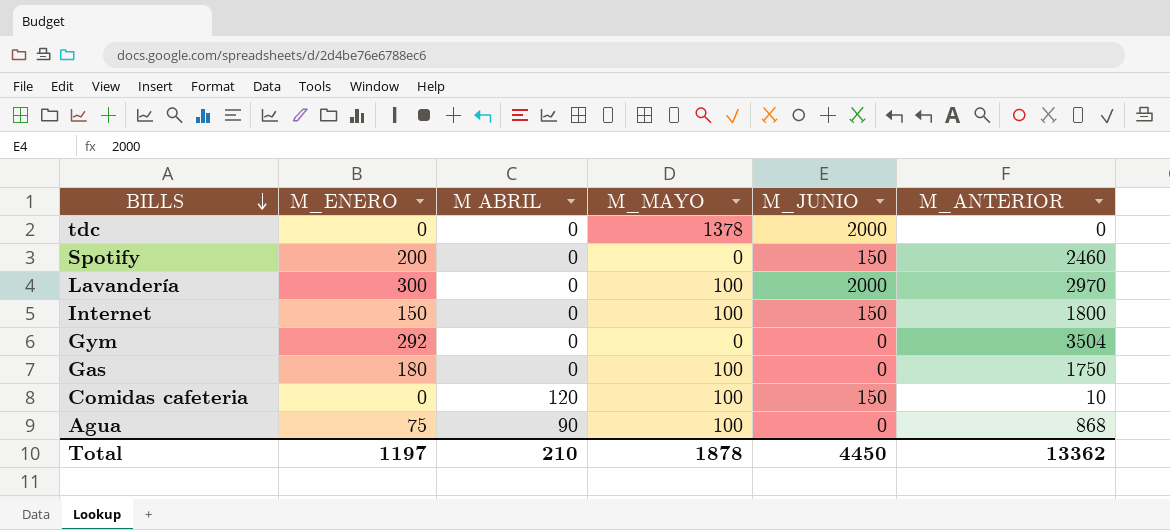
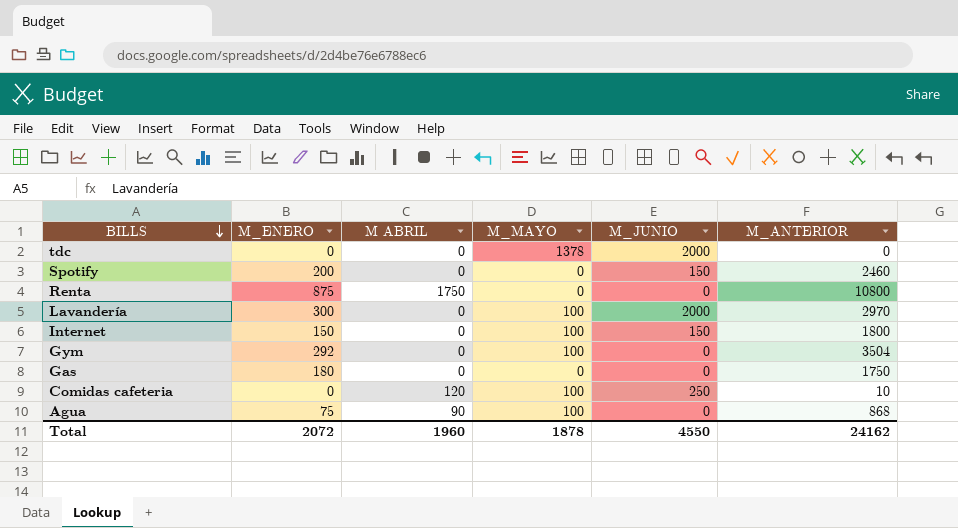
row Renta: none -> 875 | 1750 | 0 | 0 | 10800
Gym | M_MAYO: 0 -> 100
Gas | M_MAYO: 100 -> 0
Comidas cafeteria | M_JUNIO: 150 -> 250
Total | M_ENERO: 1197 -> 2072
Total | M ABRIL: 210 -> 1960
Total | M_JUNIO: 4450 -> 4550
Total | M_ANTERIOR: 13362 -> 24162

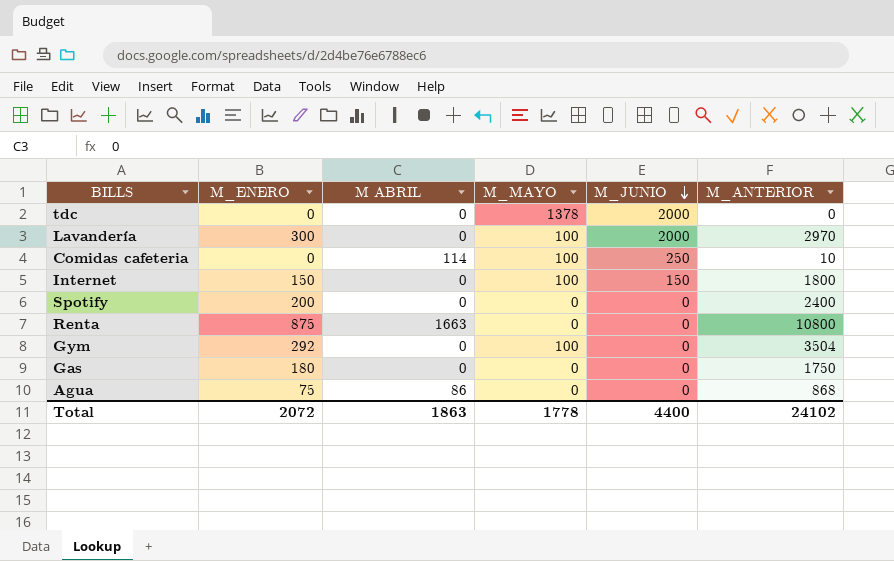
row order: BILLS descending -> M_JUNIO descending
Comidas cafeteria | M ABRIL: 120 -> 114
Spotify | M_JUNIO: 150 -> 0
Spotify | M_ANTERIOR: 2460 -> 2400
Renta | M ABRIL: 1750 -> 1663
Agua | M ABRIL: 90 -> 86
Agua | M_MAYO: 100 -> 0
Total | M ABRIL: 1960 -> 1863
Total | M_MAYO: 1878 -> 1778
Total | M_JUNIO: 4550 -> 4400
Total | M_ANTERIOR: 24162 -> 24102

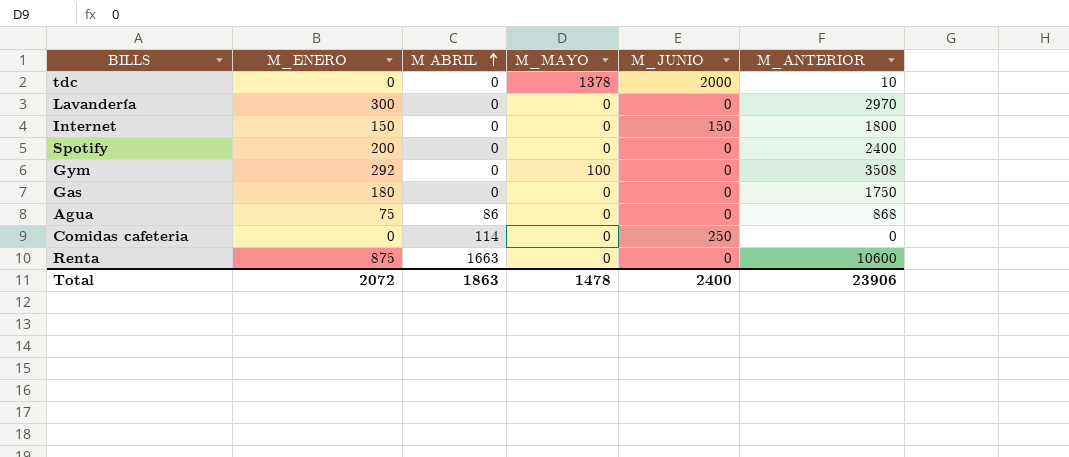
row order: M_JUNIO descending -> M ABRIL ascending
tdc | M_ANTERIOR: 0 -> 10
Lavandería | M_MAYO: 100 -> 0
Lavandería | M_JUNIO: 2000 -> 0
Internet | M_MAYO: 100 -> 0
Gym | M_ANTERIOR: 3504 -> 3508
Comidas cafeteria | M_MAYO: 100 -> 0
Comidas cafeteria | M_ANTERIOR: 10 -> 0
Renta | M_ANTERIOR: 10800 -> 10600
Total | M_MAYO: 1778 -> 1478
Total | M_JUNIO: 4400 -> 2400
Total | M_ANTERIOR: 24102 -> 23906

